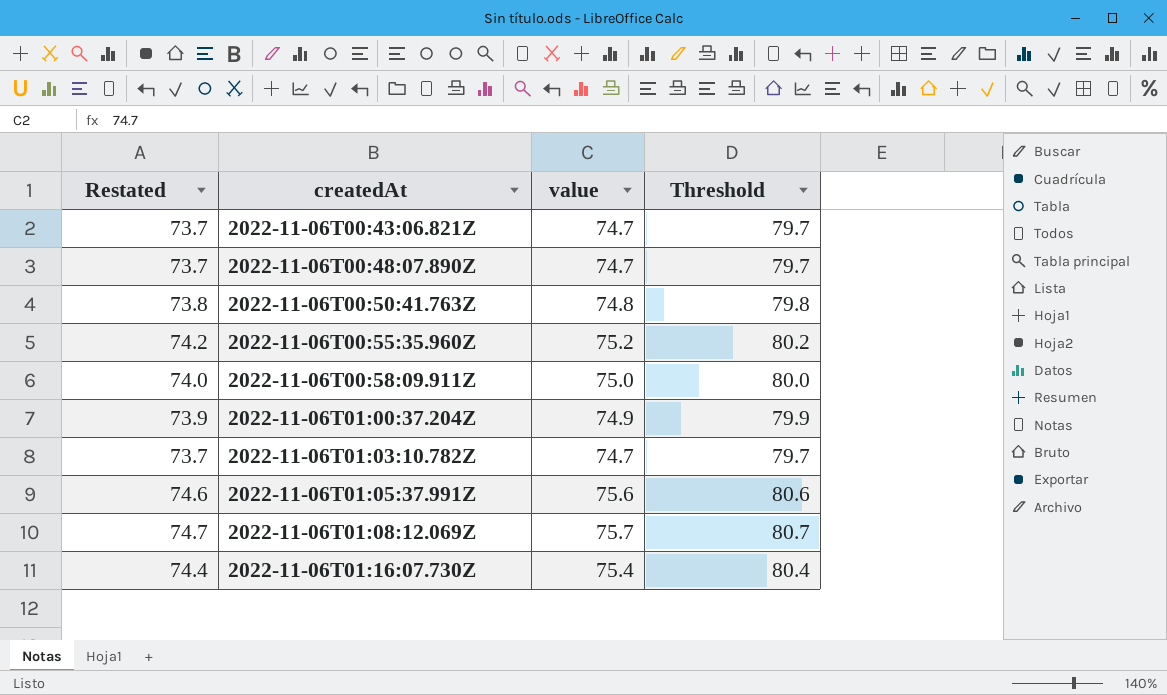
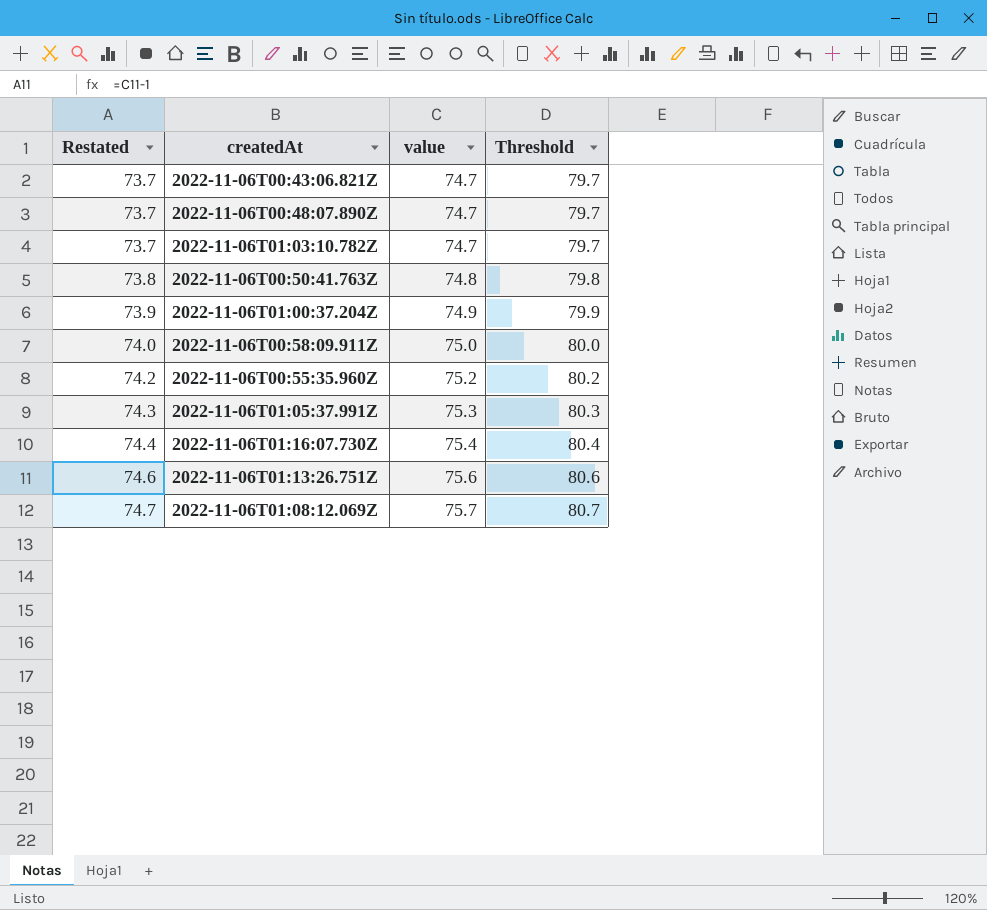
row order: createdAt ascending -> Restated ascending
2022-11-06T01:05:37.991Z | Restated: 74.6 -> 74.3
2022-11-06T01:05:37.991Z | value: 75.6 -> 75.3
2022-11-06T01:05:37.991Z | Threshold: 80.6 -> 80.3
row 2022-11-06T01:13:26.751Z: none -> 74.6 | 75.6 | 80.6

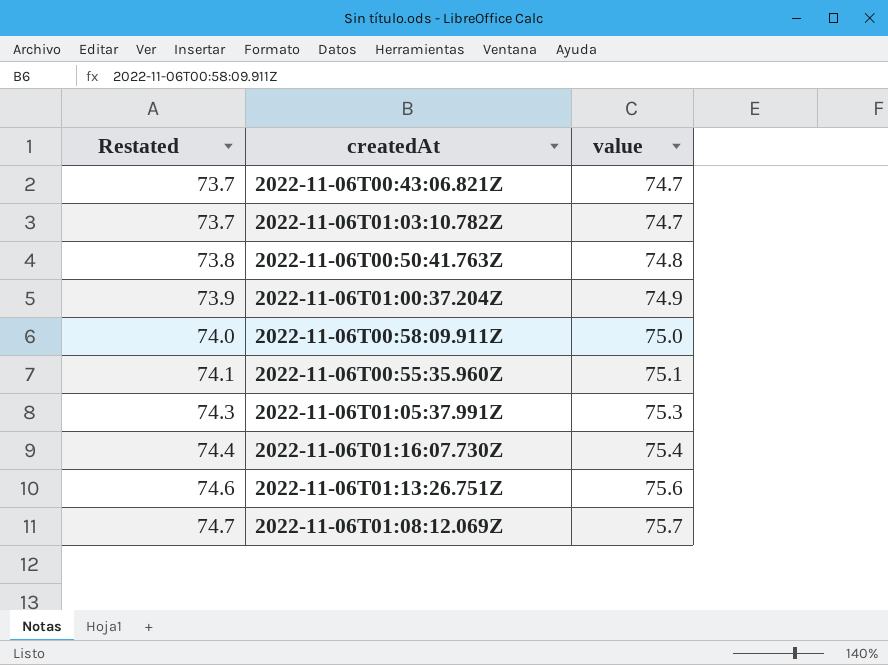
column Threshold | formula: [value] + 5 -> none
row 2022-11-06T00:48:07.890Z: 73.7 | 74.7 | 79.7 -> none
2022-11-06T00:55:35.960Z | Restated: 74.2 -> 74.1
2022-11-06T00:55:35.960Z | value: 75.2 -> 75.1

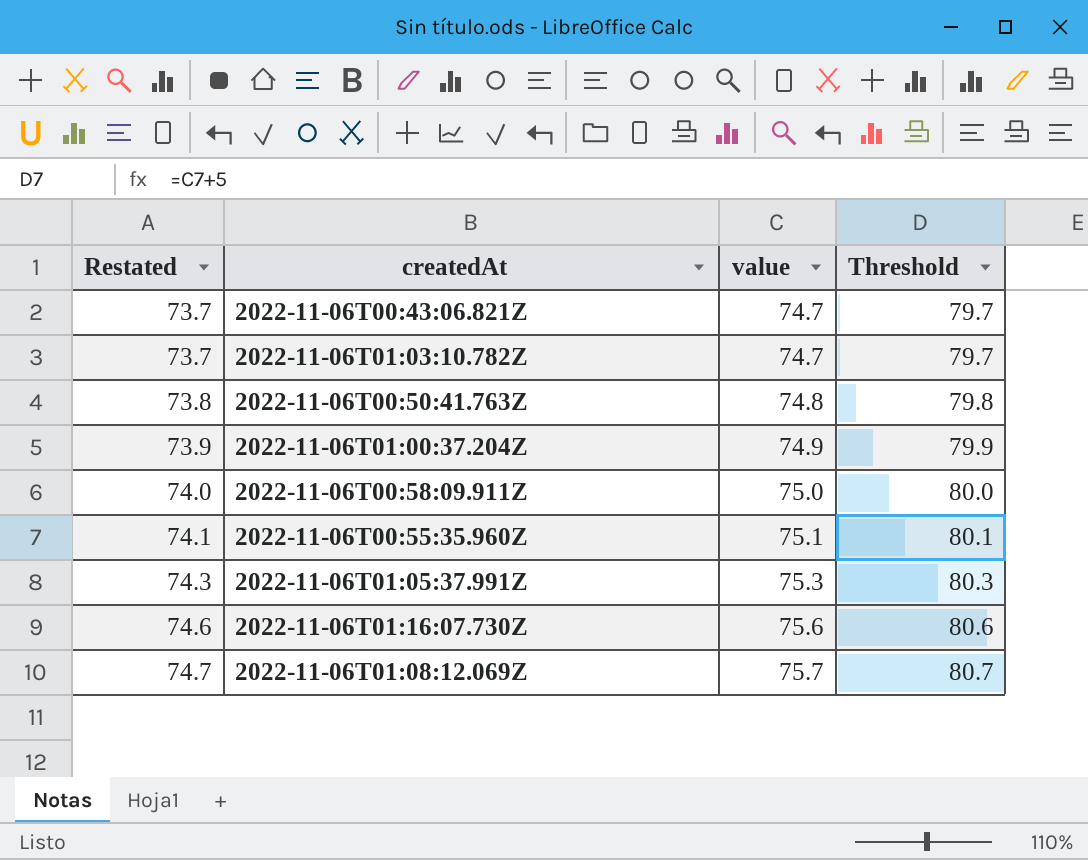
column Threshold | formula: none -> [value] + 5
row 2022-11-06T01:13:26.751Z: 74.6 | 75.6 -> none
2022-11-06T01:16:07.730Z | Restated: 74.4 -> 74.6
2022-11-06T01:16:07.730Z | value: 75.4 -> 75.6

